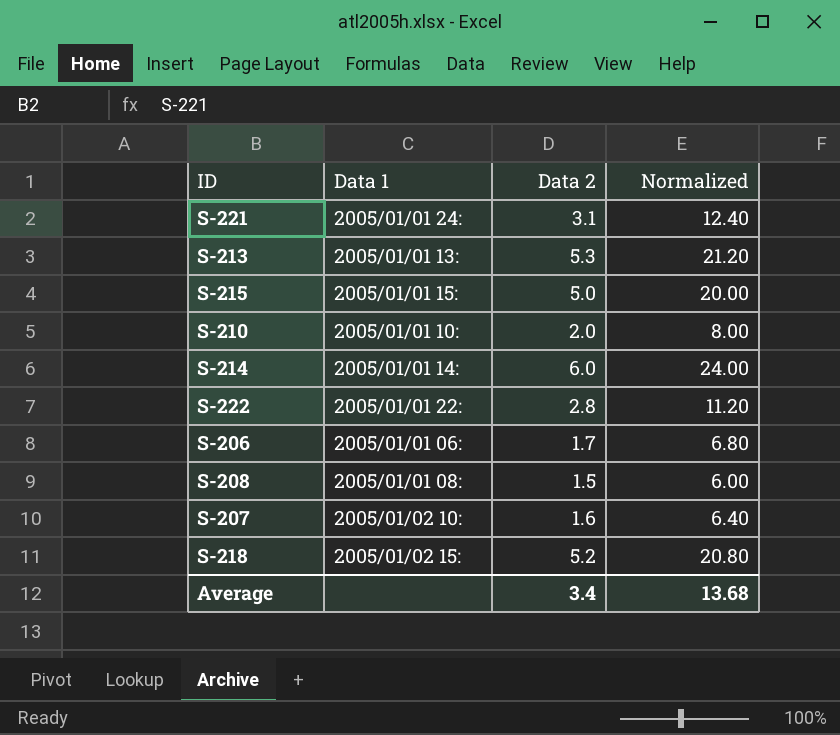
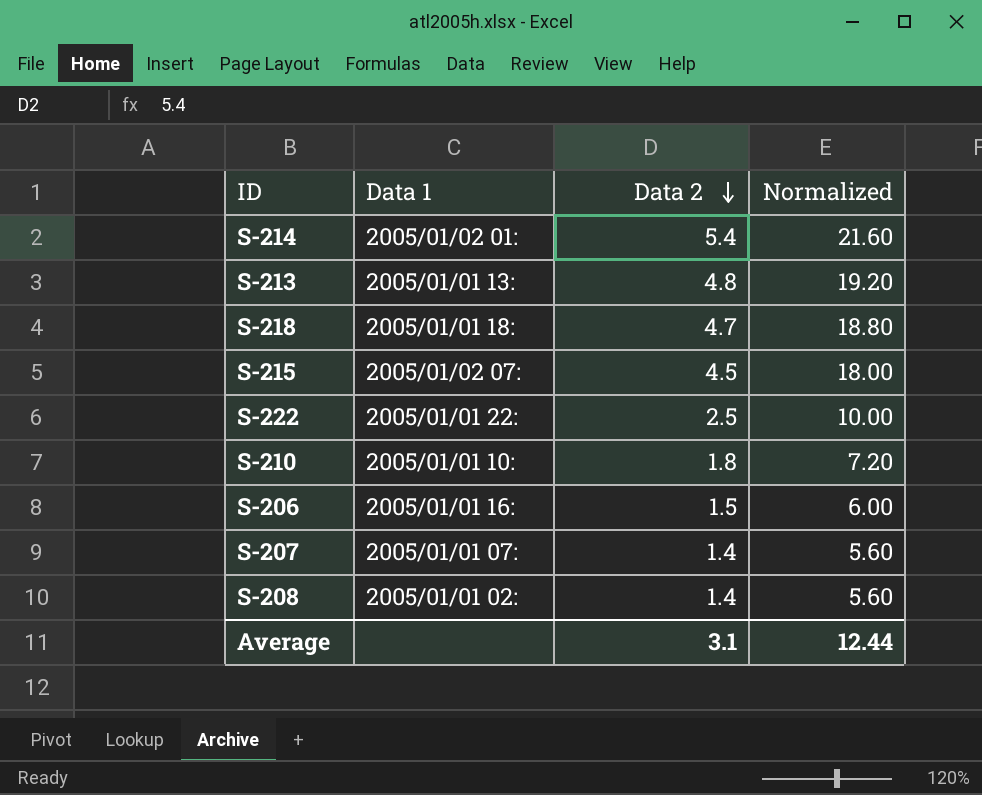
row order: none -> Data 2 descending
row S-221: 2005/01/01 24: | 3.1 | 12.40 -> none
S-214 | Data 1: 2005/01/01 14: -> 2005/01/02 01:
S-214 | Data 2: 6.0 -> 5.4
S-214 | Normalized: 24.00 -> 21.60
S-213 | Data 2: 5.3 -> 4.8
S-213 | Normalized: 21.20 -> 19.20
S-218 | Data 1: 2005/01/02 15: -> 2005/01/01 18:
S-218 | Data 2: 5.2 -> 4.7
S-218 | Normalized: 20.80 -> 18.80
S-215 | Data 1: 2005/01/01 15: -> 2005/01/02 07:
S-215 | Data 2: 5.0 -> 4.5
S-215 | Normalized: 20.00 -> 18.00
S-222 | Data 2: 2.8 -> 2.5
S-222 | Normalized: 11.20 -> 10.00
S-210 | Data 2: 2.0 -> 1.8
S-210 | Normalized: 8.00 -> 7.20
S-206 | Data 1: 2005/01/01 06: -> 2005/01/01 16:
S-206 | Data 2: 1.7 -> 1.5
S-206 | Normalized: 6.80 -> 6.00
S-207 | Data 1: 2005/01/02 10: -> 2005/01/01 07:
S-207 | Data 2: 1.6 -> 1.4
S-207 | Normalized: 6.40 -> 5.60
S-208 | Data 1: 2005/01/01 08: -> 2005/01/01 02:
S-208 | Data 2: 1.5 -> 1.4
S-208 | Normalized: 6.00 -> 5.60
Average | Data 2: 3.4 -> 3.1
Average | Normalized: 13.68 -> 12.44

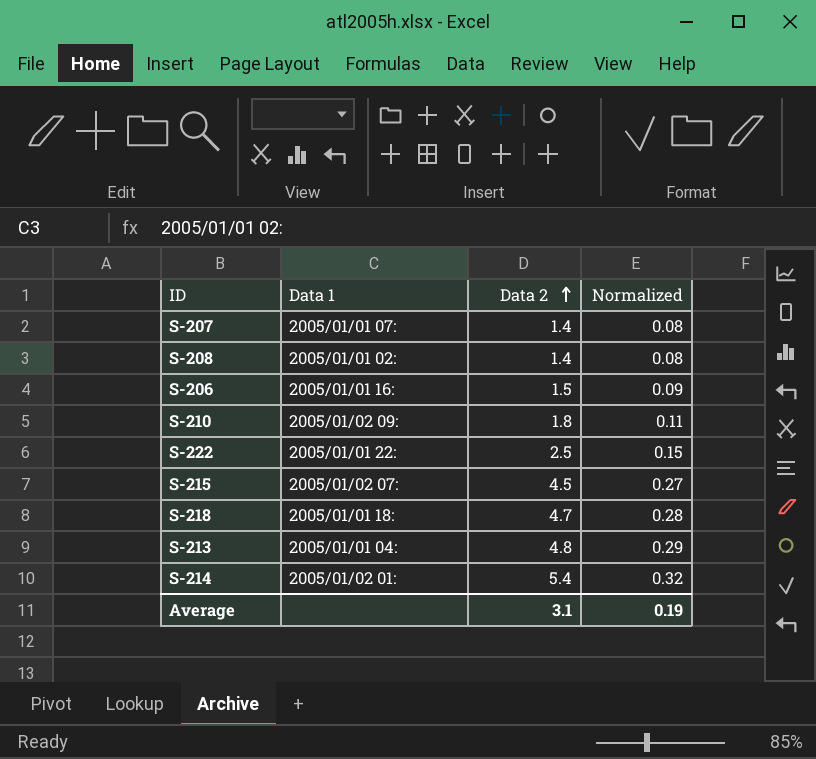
row order: Data 2 descending -> Data 2 ascending
column Normalized | formula: [Data 2] * 4 -> [Data 2] * 0.06
S-210 | Data 1: 2005/01/01 10: -> 2005/01/02 09:
S-213 | Data 1: 2005/01/01 13: -> 2005/01/01 04:
Average | Normalized: 12.44 -> 0.19

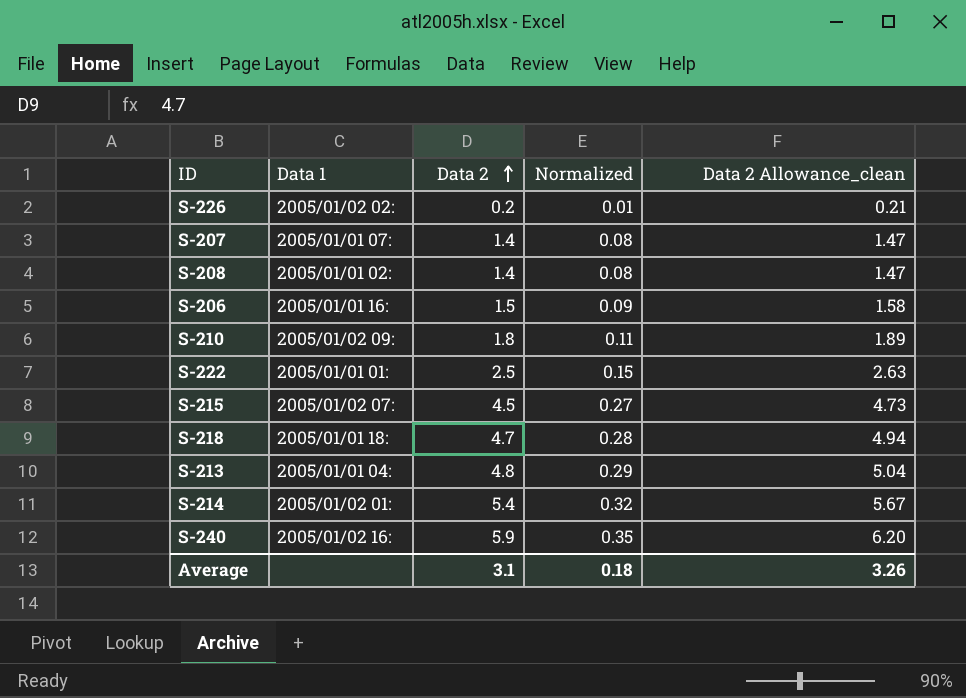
column Data 2 Allowance_clean | formula: none -> [Data 2] * 1.05
row S-226: none -> 2005/01/02 02: | 0.2 | 0.01 | 0.21
S-222 | Data 1: 2005/01/01 22: -> 2005/01/01 01:
row S-240: none -> 2005/01/02 16: | 5.9 | 0.35 | 6.20
Average | Normalized: 0.19 -> 0.18

